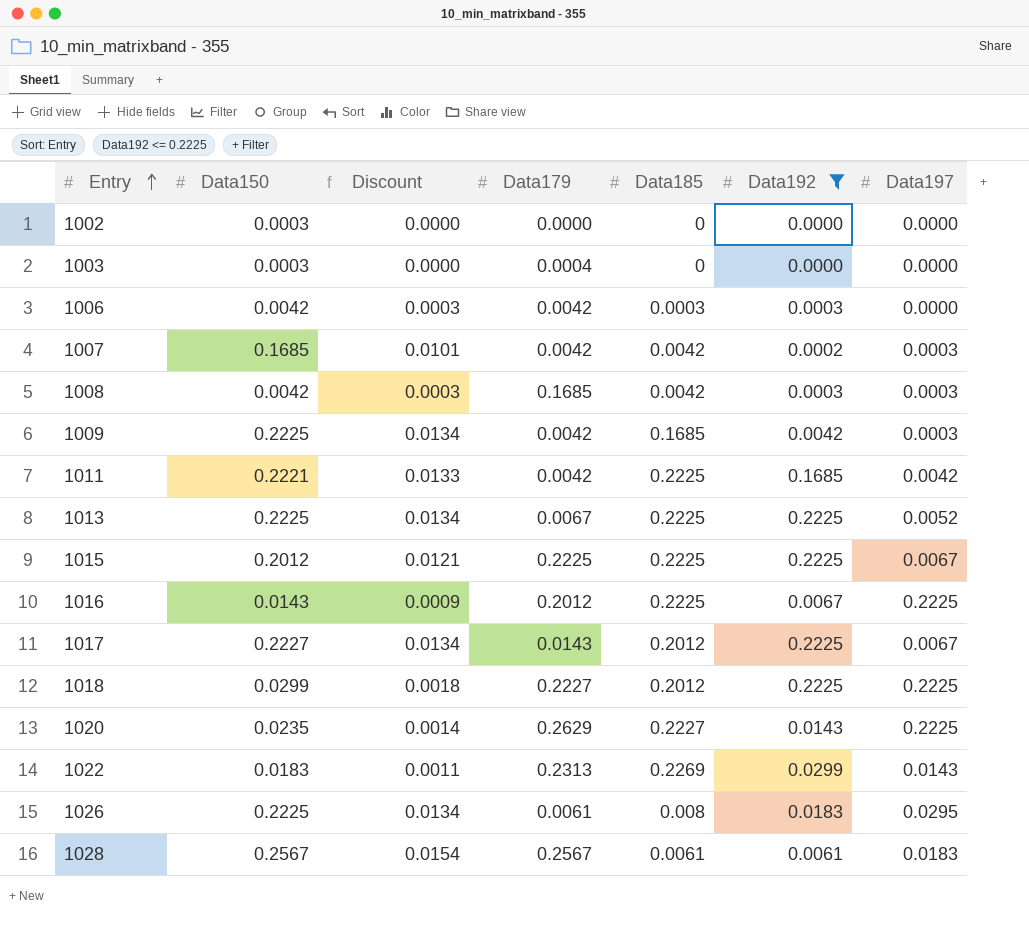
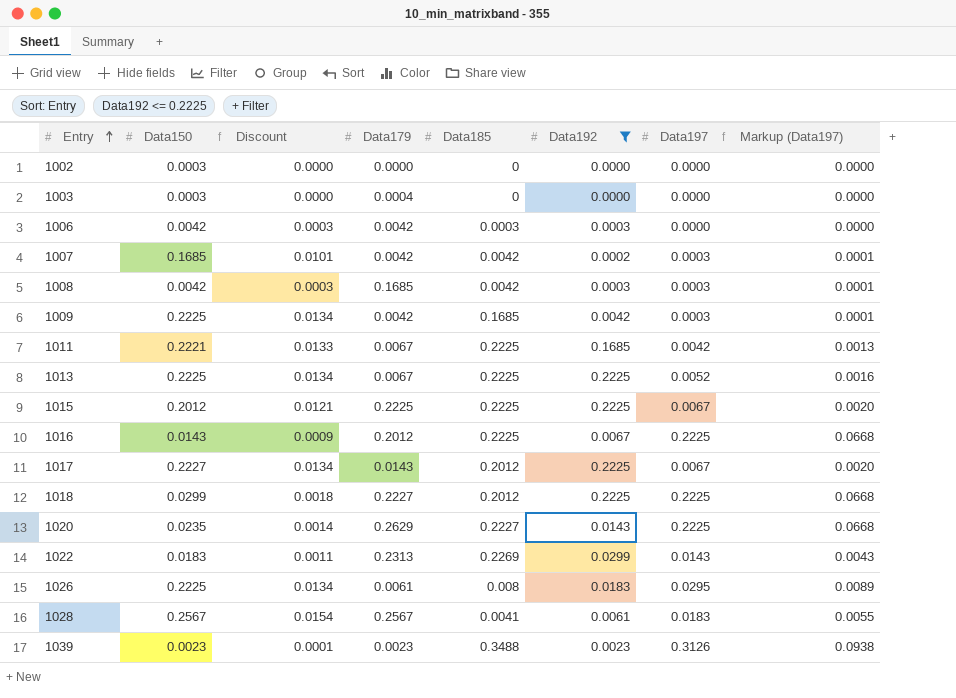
column Markup (Data197) | formula: none -> [Data197] * 0.3
1011 | Data179: 0.0042 -> 0.0067
1028 | Data185: 0.0061 -> 0.0041
row 1039: none -> 0.0023 | 0.0001 | 0.0023 | 0.3488 | 0.0023 | 0.3126 | 0.0938

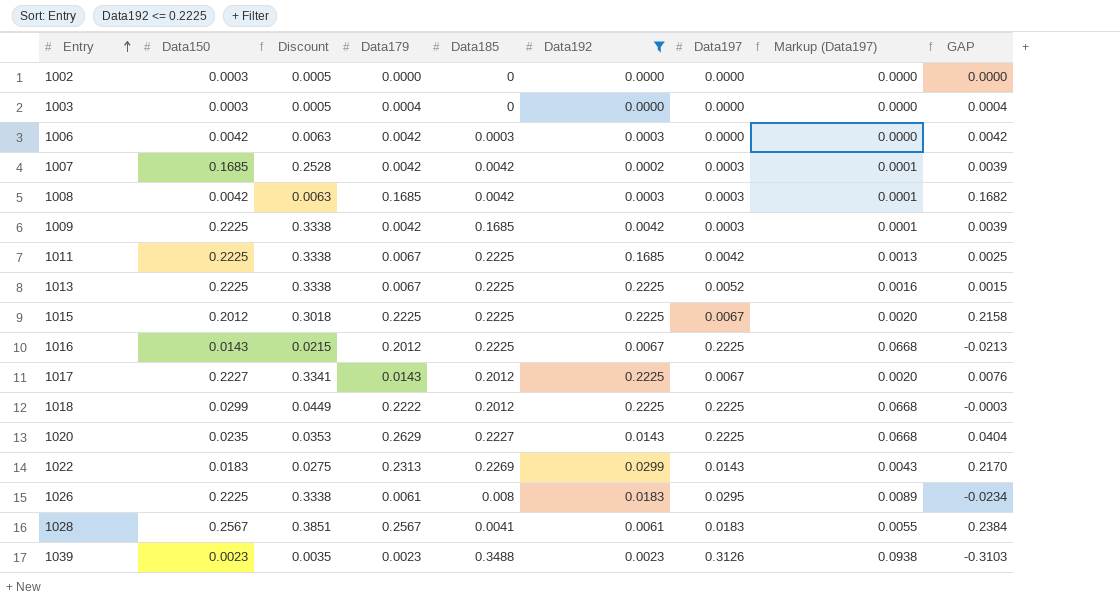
column Discount | formula: [Data150] * 0.06 -> [Data150] * 1.5
column GAP | formula: none -> [Data179] - [Data197]
1011 | Data150: 0.2221 -> 0.2225
1018 | Data179: 0.2227 -> 0.2222

